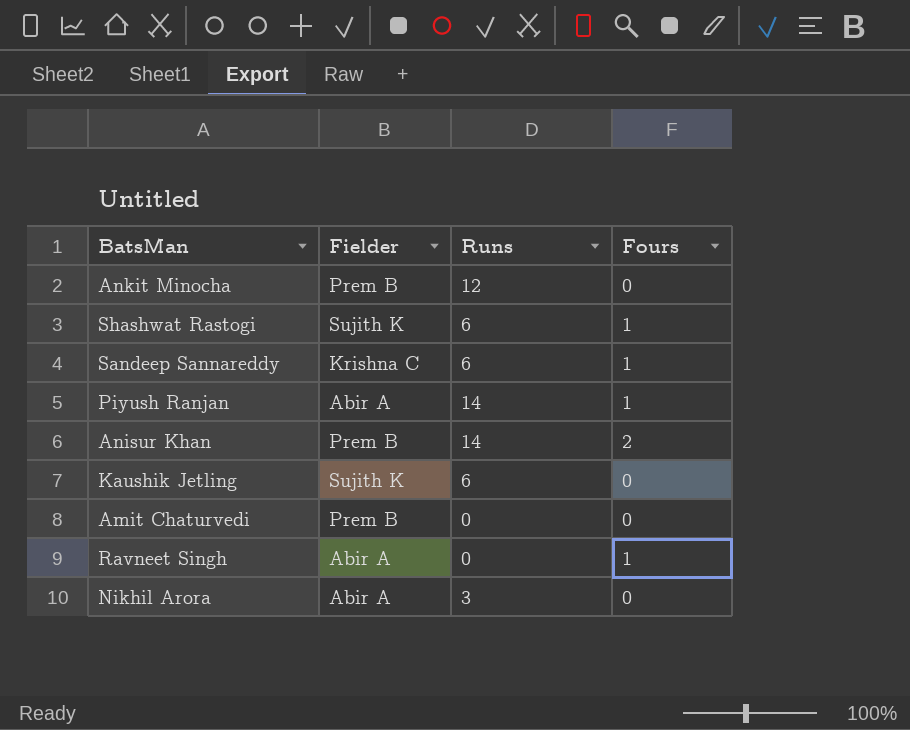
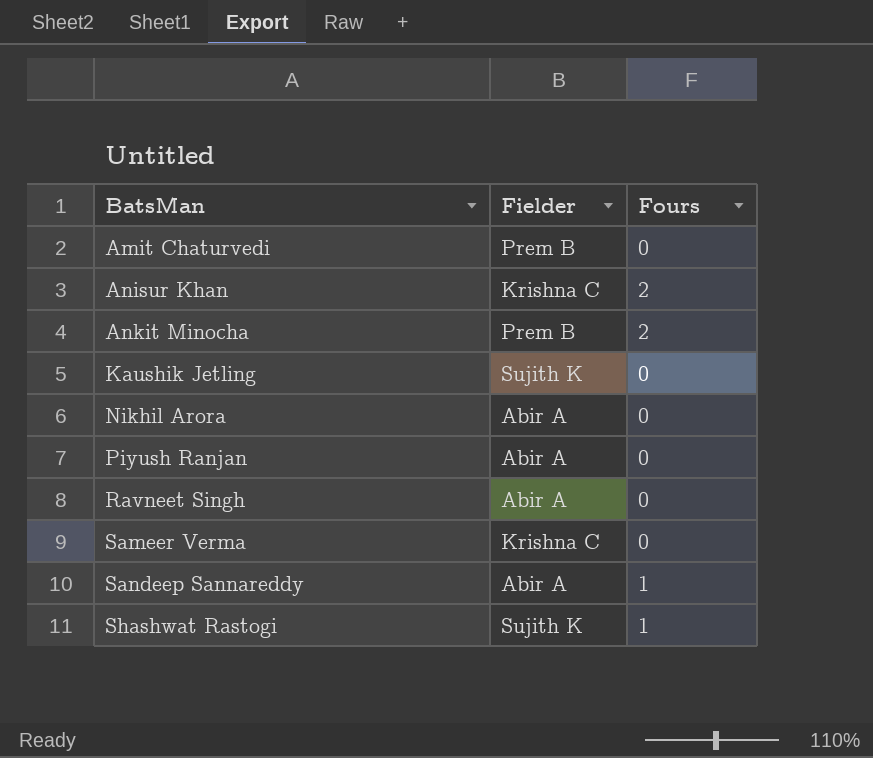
row order: none -> BatsMan ascending
column Runs | position: 3 -> none
Anisur Khan | Fielder: Prem B -> Krishna C
Ankit Minocha | Fours: 0 -> 2
Piyush Ranjan | Fours: 1 -> 0
Ravneet Singh | Fours: 1 -> 0
row Sameer Verma: none -> Krishna C | 0
Sandeep Sannareddy | Fielder: Krishna C -> Abir A

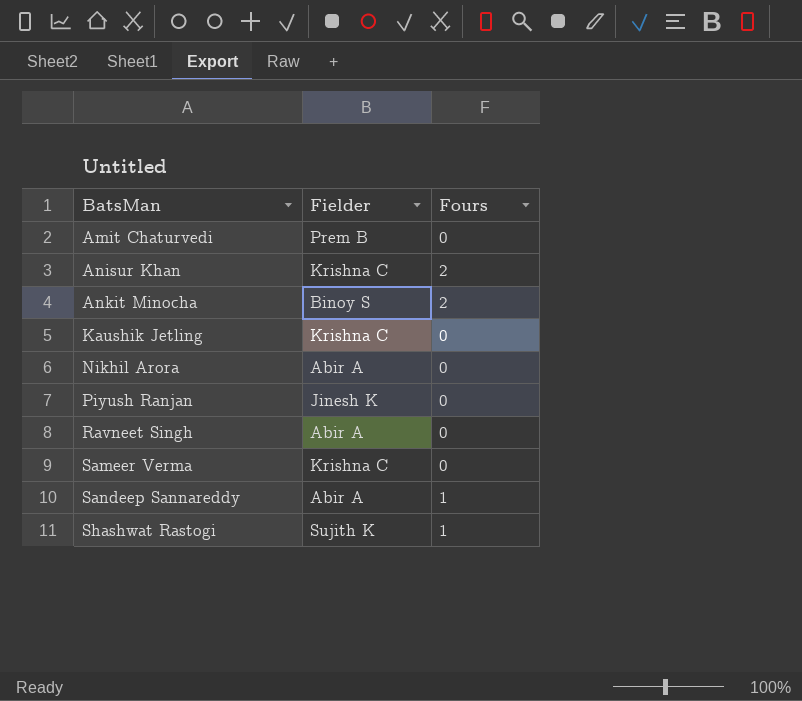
Ankit Minocha | Fielder: Prem B -> Binoy S
Kaushik Jetling | Fielder: Sujith K -> Krishna C
Piyush Ranjan | Fielder: Abir A -> Jinesh K

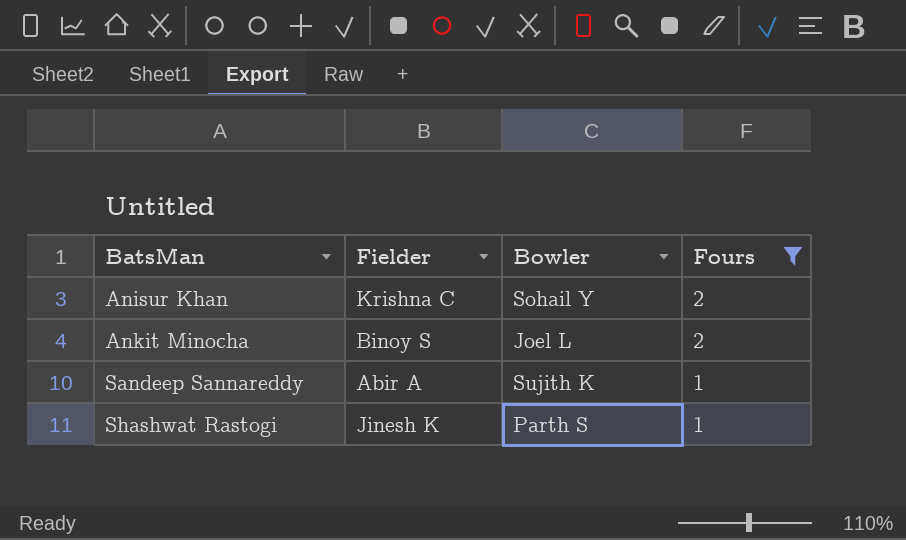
filter: none -> Fours != 0
column Bowler | position: none -> 3
Shashwat Rastogi | Fielder: Sujith K -> Jinesh K

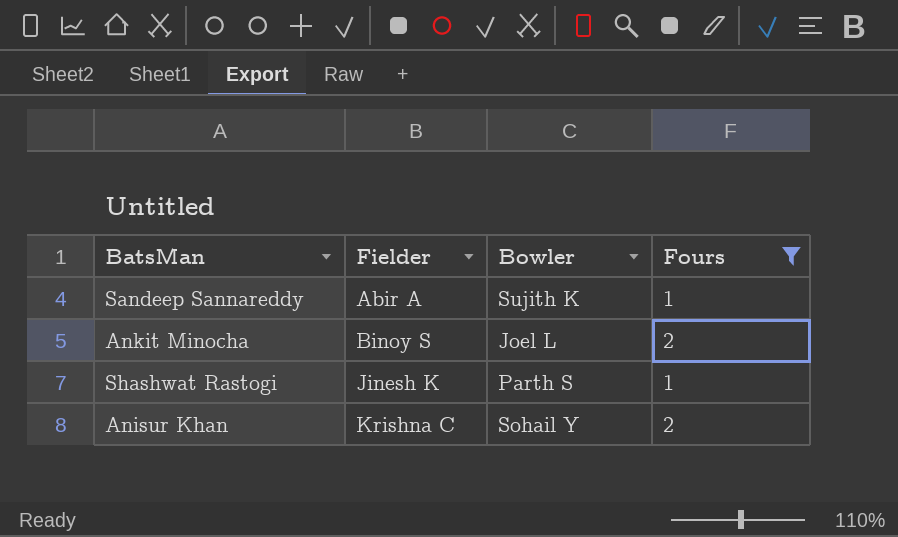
row order: BatsMan ascending -> Fielder ascending

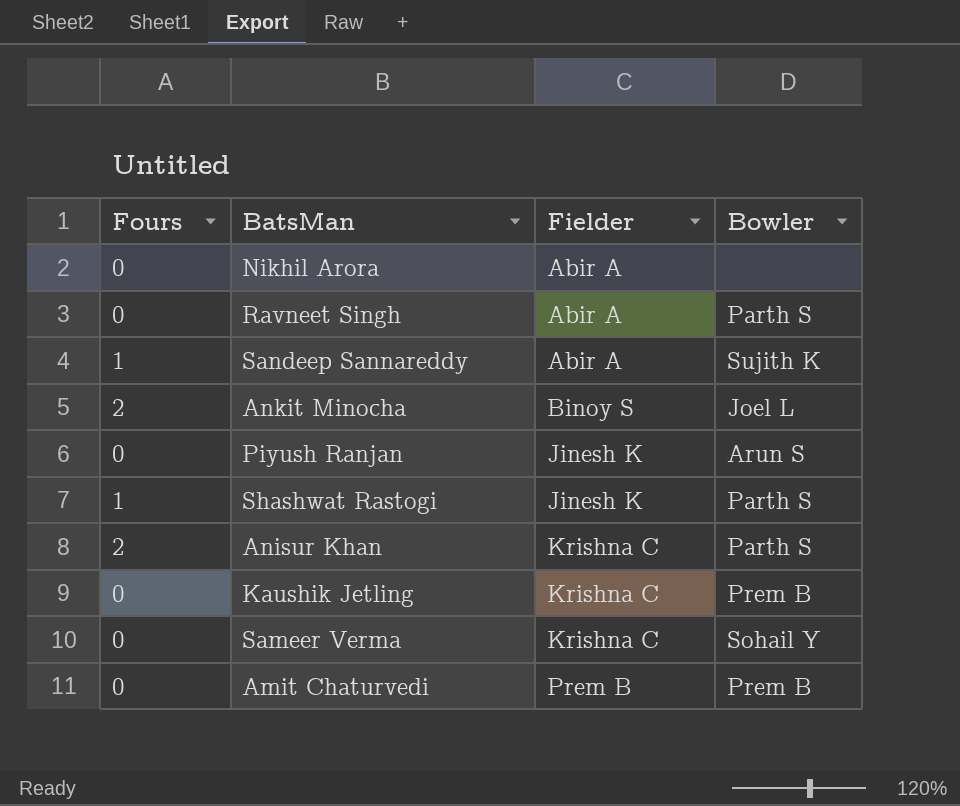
filter: Fours != 0 -> none
column Fours | position: 4 -> 1
Anisur Khan | Bowler: Sohail Y -> Parth S

